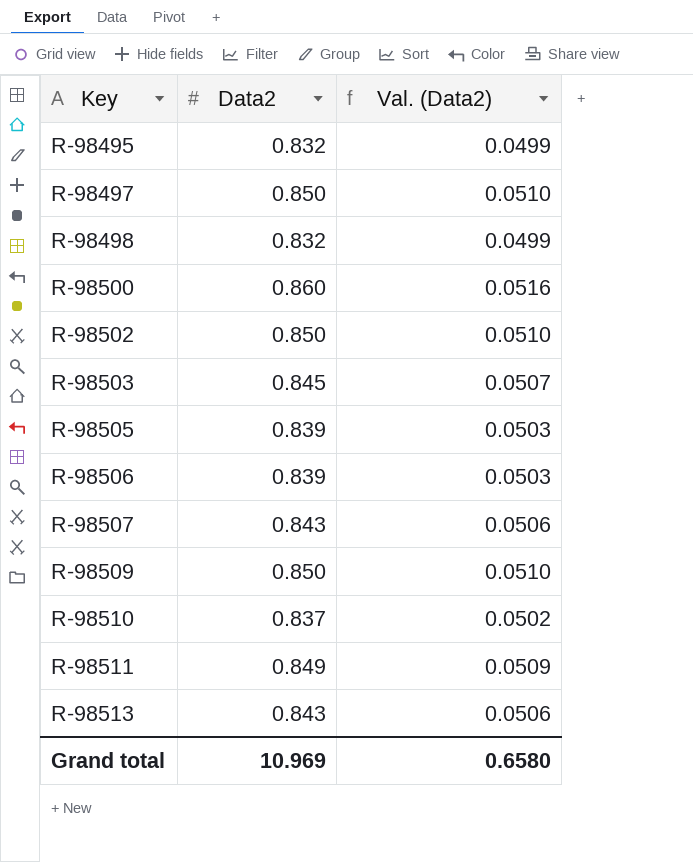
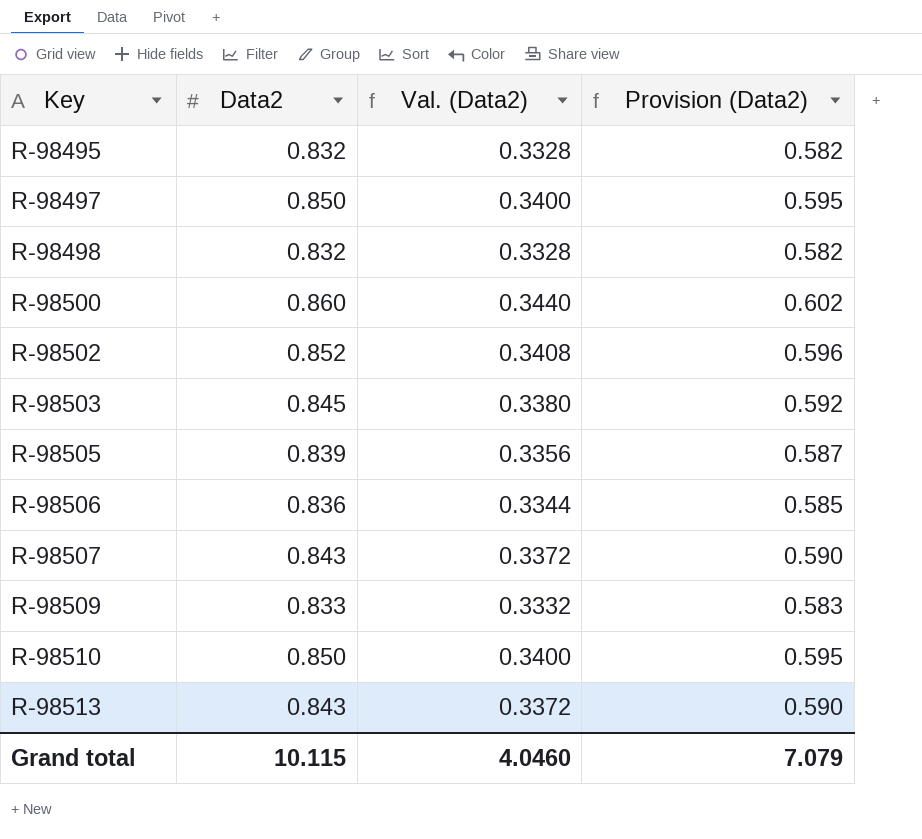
column Val. (Data2) | formula: [Data2] * 0.06 -> [Data2] * 0.4
column Provision (Data2) | formula: none -> [Data2] * 0.7
row R-98511: 0.849 | 0.0509 -> none
R-98502 | Data2: 0.850 -> 0.852
R-98506 | Data2: 0.839 -> 0.836
R-98509 | Data2: 0.850 -> 0.833
R-98510 | Data2: 0.837 -> 0.850
Grand total | Data2: 10.969 -> 10.115
Grand total | Val. (Data2): 0.6580 -> 4.0460

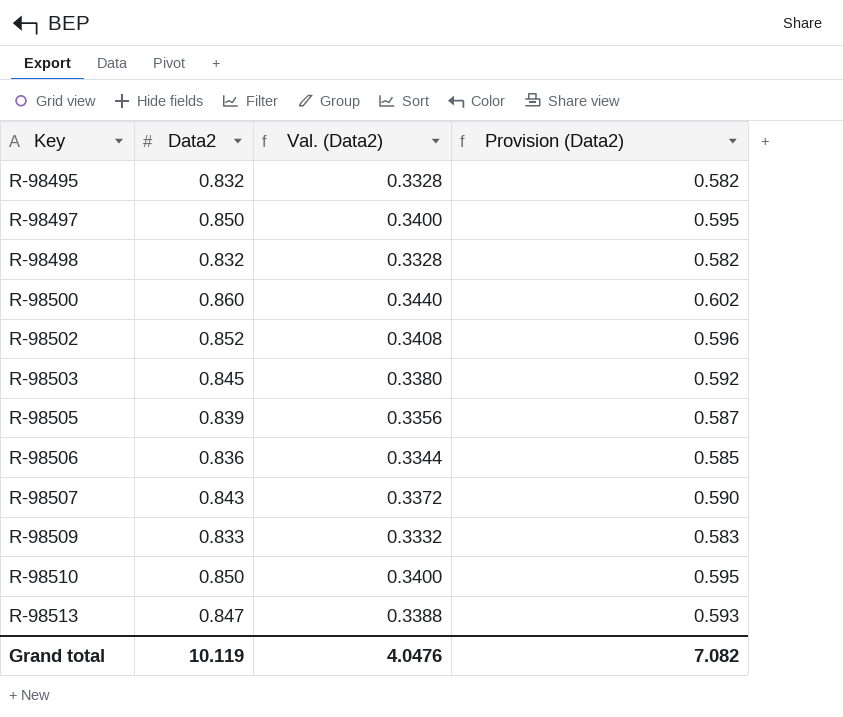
R-98513 | Data2: 0.843 -> 0.847
R-98513 | Val. (Data2): 0.3372 -> 0.3388
R-98513 | Provision (Data2): 0.590 -> 0.593
Grand total | Data2: 10.115 -> 10.119
Grand total | Val. (Data2): 4.0460 -> 4.0476
Grand total | Provision (Data2): 7.079 -> 7.082

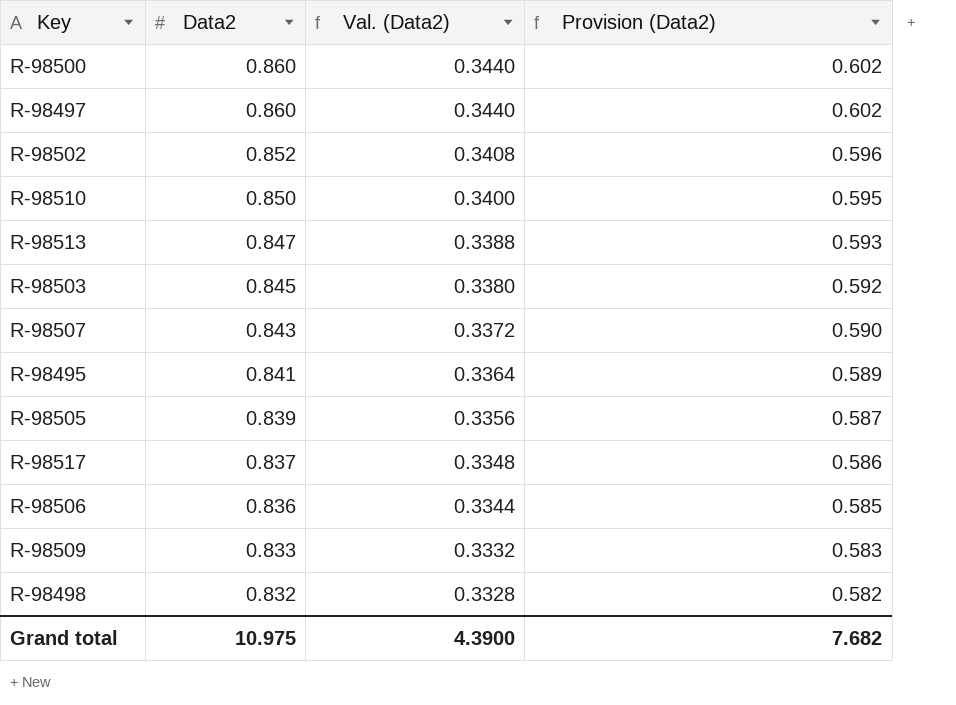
row order: Key ascending -> Data2 descending
R-98497 | Data2: 0.850 -> 0.860
R-98497 | Val. (Data2): 0.3400 -> 0.3440
R-98497 | Provision (Data2): 0.595 -> 0.602
R-98495 | Data2: 0.832 -> 0.841
R-98495 | Val. (Data2): 0.3328 -> 0.3364
R-98495 | Provision (Data2): 0.582 -> 0.589
row R-98517: none -> 0.837 | 0.3348 | 0.586
Grand total | Data2: 10.119 -> 10.975
Grand total | Val. (Data2): 4.0476 -> 4.3900
Grand total | Provision (Data2): 7.082 -> 7.682

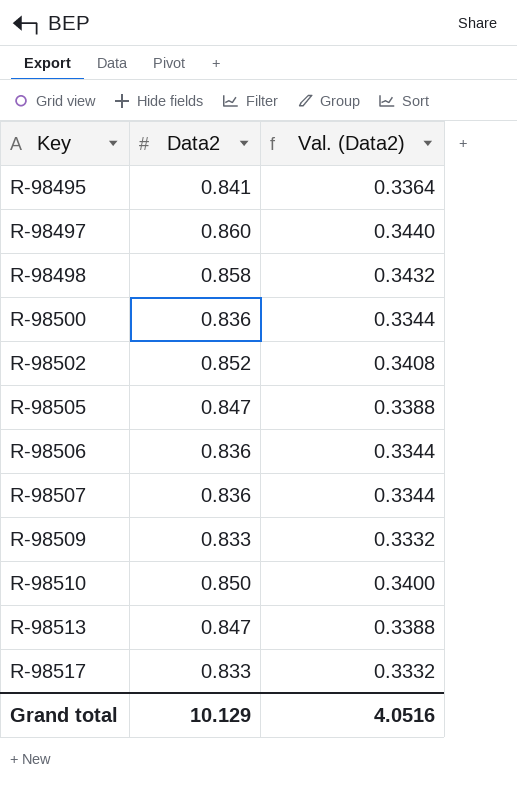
row order: Data2 descending -> Key ascending
column Provision (Data2) | formula: [Data2] * 0.7 -> none
row R-98503: 0.845 | 0.3380 | 0.592 -> none
R-98498 | Data2: 0.832 -> 0.858
R-98498 | Val. (Data2): 0.3328 -> 0.3432
R-98500 | Data2: 0.860 -> 0.836
R-98500 | Val. (Data2): 0.3440 -> 0.3344
R-98505 | Data2: 0.839 -> 0.847
R-98505 | Val. (Data2): 0.3356 -> 0.3388
R-98507 | Data2: 0.843 -> 0.836
R-98507 | Val. (Data2): 0.3372 -> 0.3344
R-98517 | Data2: 0.837 -> 0.833
R-98517 | Val. (Data2): 0.3348 -> 0.3332
Grand total | Data2: 10.975 -> 10.129
Grand total | Val. (Data2): 4.3900 -> 4.0516

